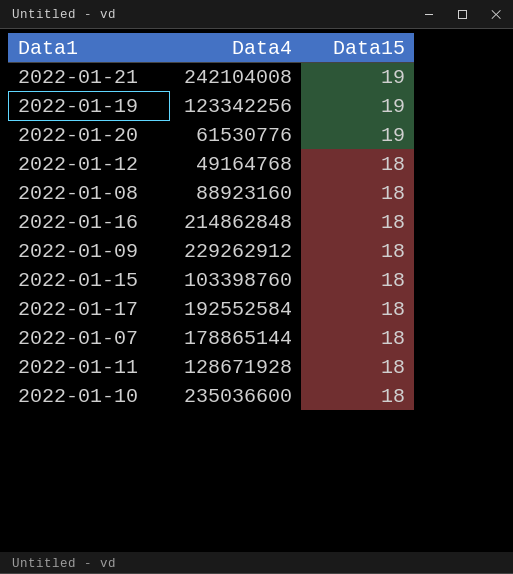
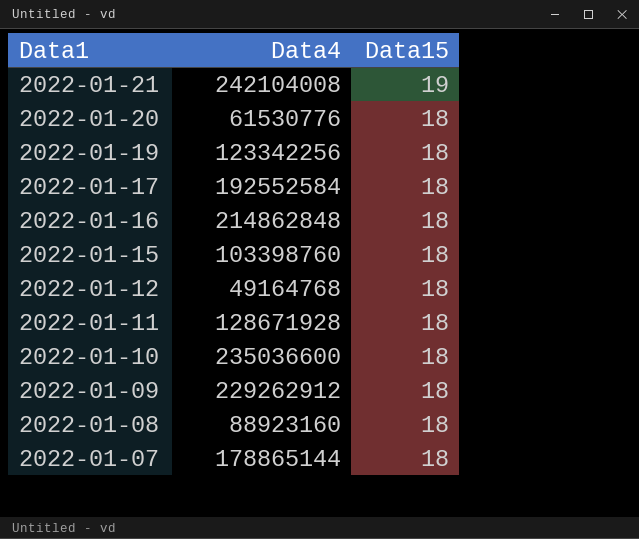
row order: Data15 descending -> Data1 descending
2022-01-20 | Data15: 19 -> 18
2022-01-19 | Data15: 19 -> 18

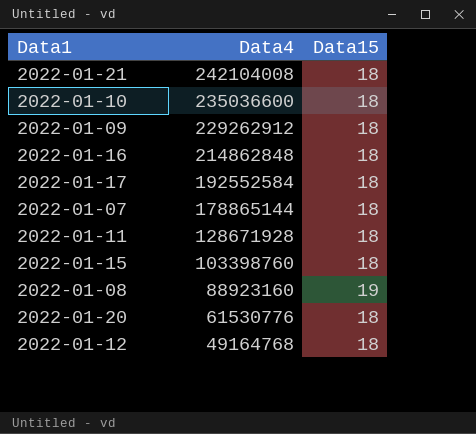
row order: Data1 descending -> Data4 descending
row 2022-01-19: 123342256 | 18 -> none
2022-01-21 | Data15: 19 -> 18
2022-01-08 | Data15: 18 -> 19

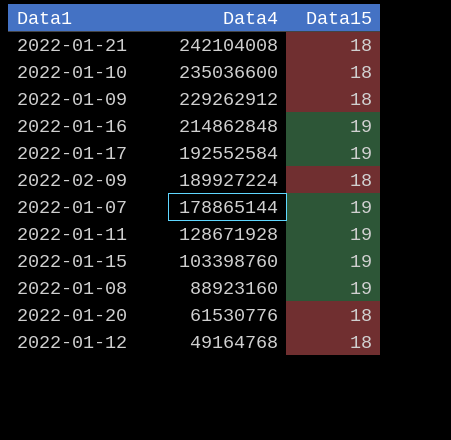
2022-01-16 | Data15: 18 -> 19
2022-01-17 | Data15: 18 -> 19
row 2022-02-09: none -> 189927224 | 18
2022-01-07 | Data15: 18 -> 19
2022-01-11 | Data15: 18 -> 19
2022-01-15 | Data15: 18 -> 19

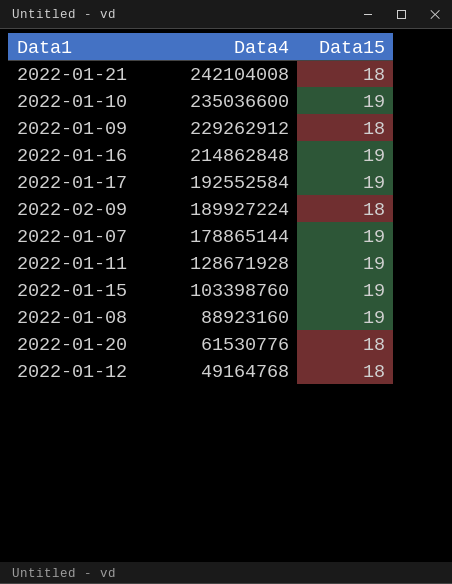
2022-01-10 | Data15: 18 -> 19

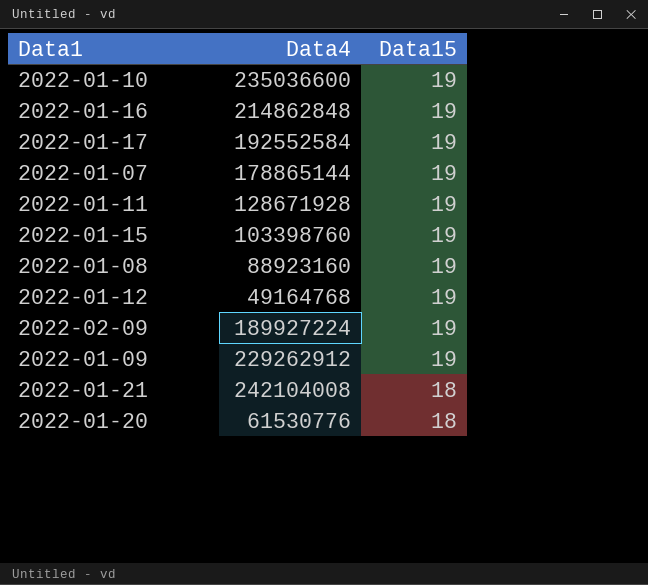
row order: Data4 descending -> Data15 descending
2022-01-12 | Data15: 18 -> 19
2022-02-09 | Data15: 18 -> 19
2022-01-09 | Data15: 18 -> 19

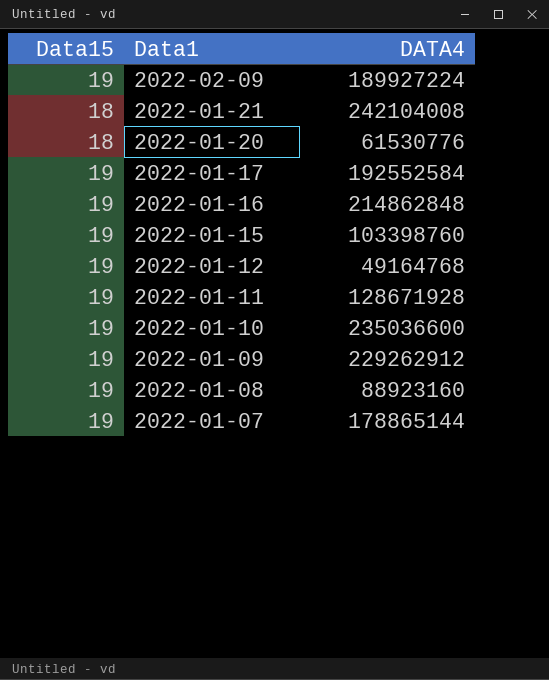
row order: Data15 descending -> Data1 descending
column Data15 | position: 3 -> 1
column name: Data4 -> DATA4

